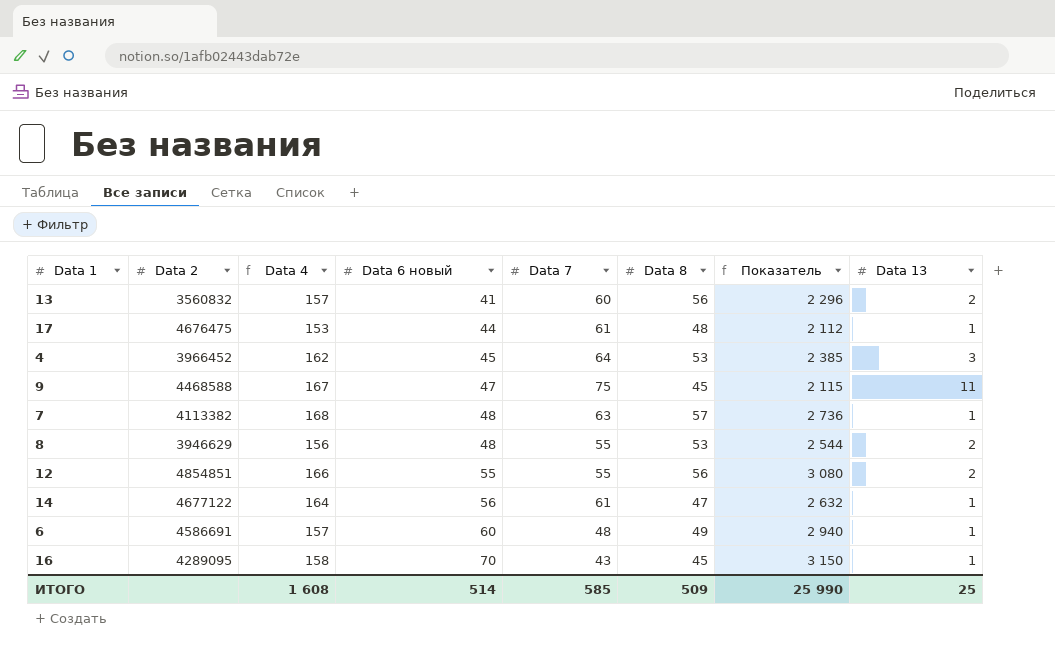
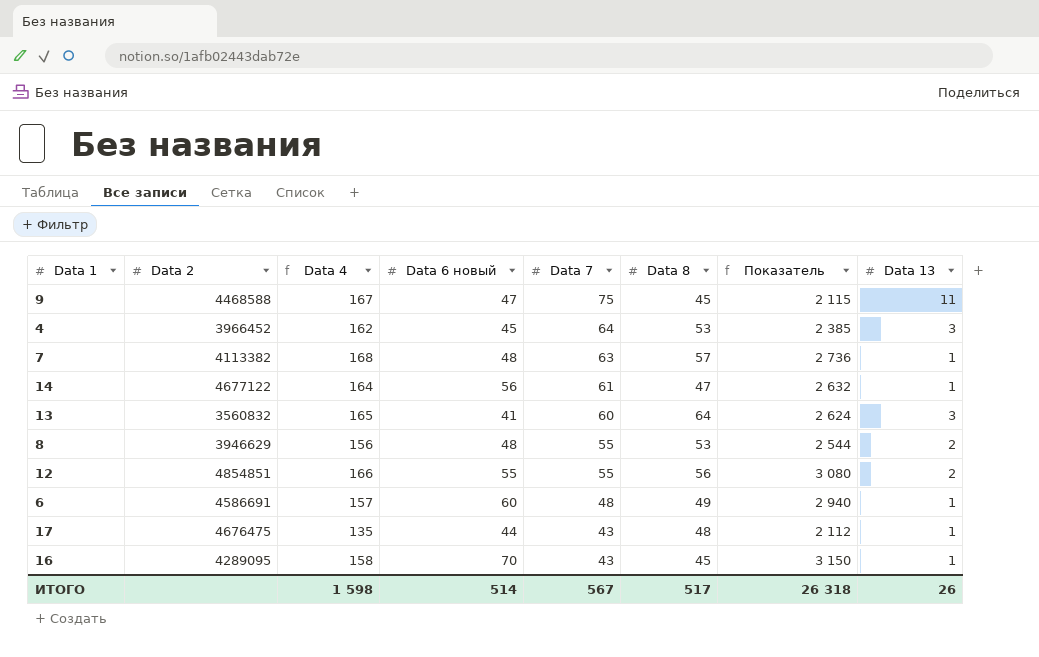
row order: Data 6 новый ascending -> Data 7 descending
13 | Data 4: 157 -> 165
13 | Data 8: 56 -> 64
13 | Показатель: 2 296 -> 2 624
13 | Data 13: 2 -> 3
17 | Data 4: 153 -> 135
17 | Data 7: 61 -> 43
ИТОГО | Data 4: 1 608 -> 1 598
ИТОГО | Data 7: 585 -> 567
ИТОГО | Data 8: 509 -> 517
ИТОГО | Показатель: 25 990 -> 26 318
ИТОГО | Data 13: 25 -> 26

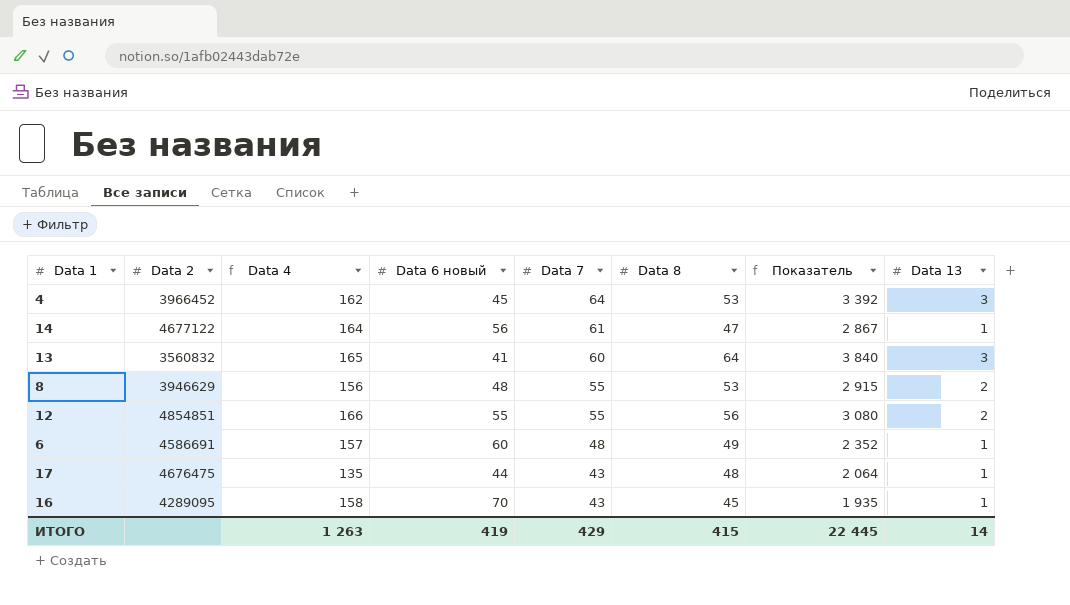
column Показатель | formula: [Data 6 новый] * [Data 8] -> [Data 7] * [Data 8]
row 9: 4468588 | 167 | 47 | 75 | 45 | 2 115 | 11 -> none
row 7: 4113382 | 168 | 48 | 63 | 57 | 2 736 | 1 -> none
ИТОГО | Data 4: 1 598 -> 1 263
ИТОГО | Data 6 новый: 514 -> 419
ИТОГО | Data 7: 567 -> 429
ИТОГО | Data 8: 517 -> 415
ИТОГО | Показатель: 26 318 -> 22 445
ИТОГО | Data 13: 26 -> 14

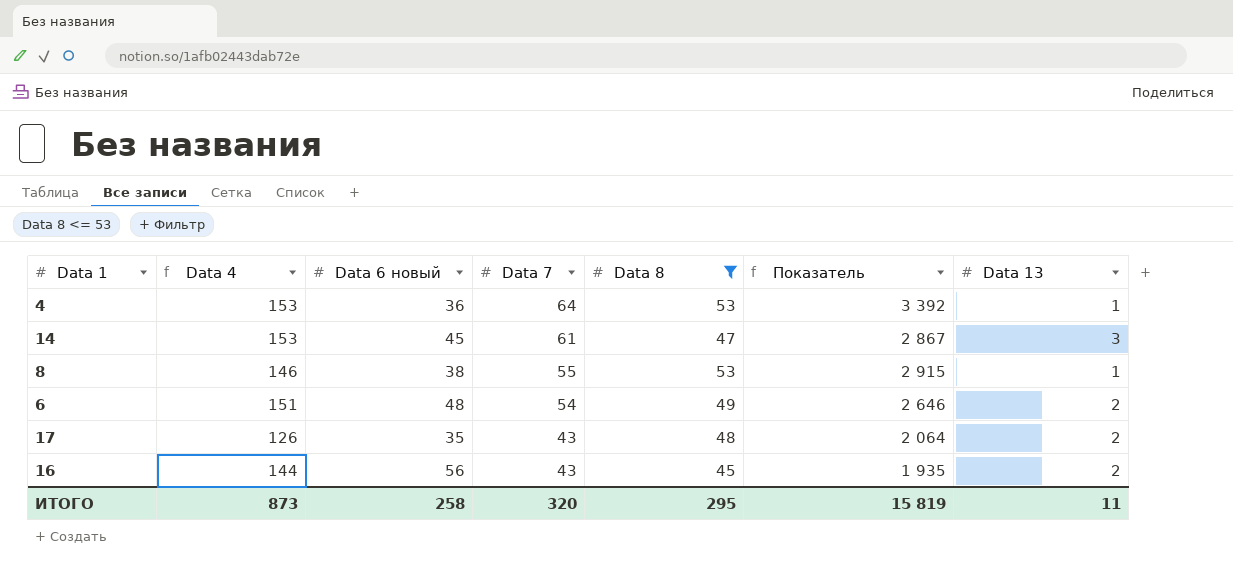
filter: none -> Data 8 <= 53
column Data 2 | position: 2 -> none
4 | Data 4: 162 -> 153
4 | Data 6 новый: 45 -> 36
4 | Data 13: 3 -> 1
14 | Data 4: 164 -> 153
14 | Data 6 новый: 56 -> 45
14 | Data 13: 1 -> 3
8 | Data 4: 156 -> 146
8 | Data 6 новый: 48 -> 38
8 | Data 13: 2 -> 1
6 | Data 4: 157 -> 151
6 | Data 6 новый: 60 -> 48
6 | Data 7: 48 -> 54
6 | Показатель: 2 352 -> 2 646
6 | Data 13: 1 -> 2
17 | Data 4: 135 -> 126
17 | Data 6 новый: 44 -> 35
17 | Data 13: 1 -> 2
16 | Data 4: 158 -> 144
16 | Data 6 новый: 70 -> 56
16 | Data 13: 1 -> 2
ИТОГО | Data 4: 1 263 -> 873
ИТОГО | Data 6 новый: 419 -> 258
ИТОГО | Data 7: 429 -> 320
ИТОГО | Data 8: 415 -> 295
ИТОГО | Показатель: 22 445 -> 15 819
ИТОГО | Data 13: 14 -> 11

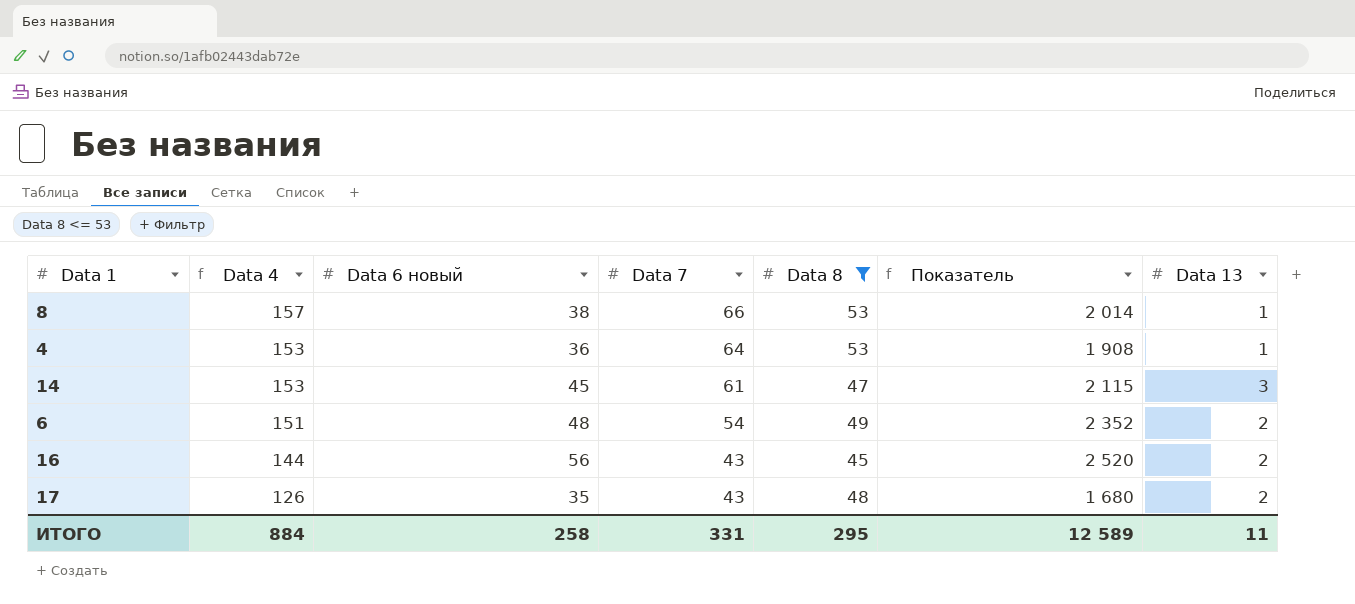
row order: Data 7 descending -> Data 4 descending
column Показатель | formula: [Data 7] * [Data 8] -> [Data 6 новый] * [Data 8]
8 | Data 4: 146 -> 157
8 | Data 7: 55 -> 66
ИТОГО | Data 4: 873 -> 884
ИТОГО | Data 7: 320 -> 331
ИТОГО | Показатель: 15 819 -> 12 589

